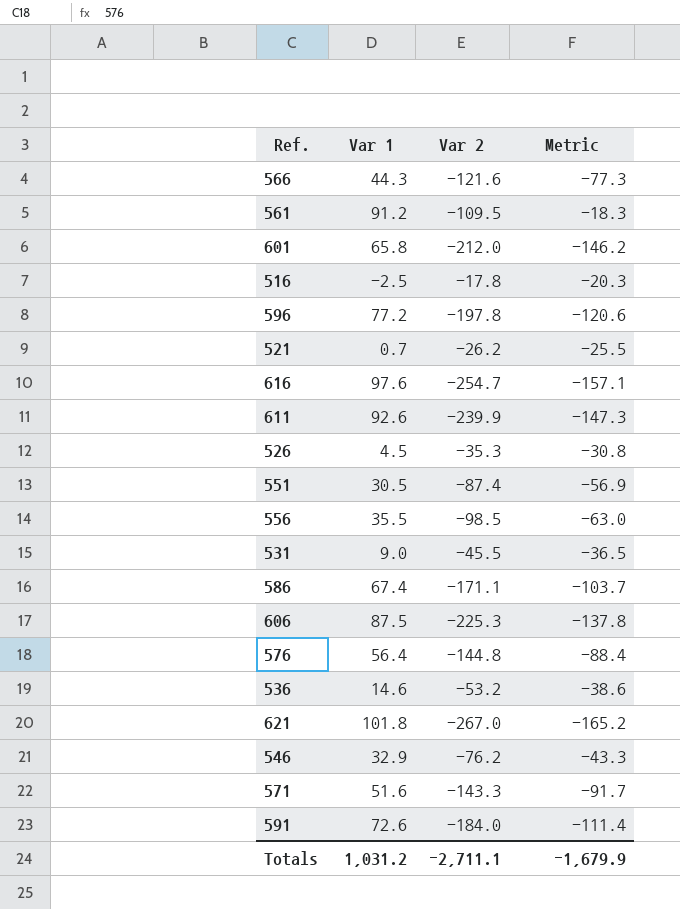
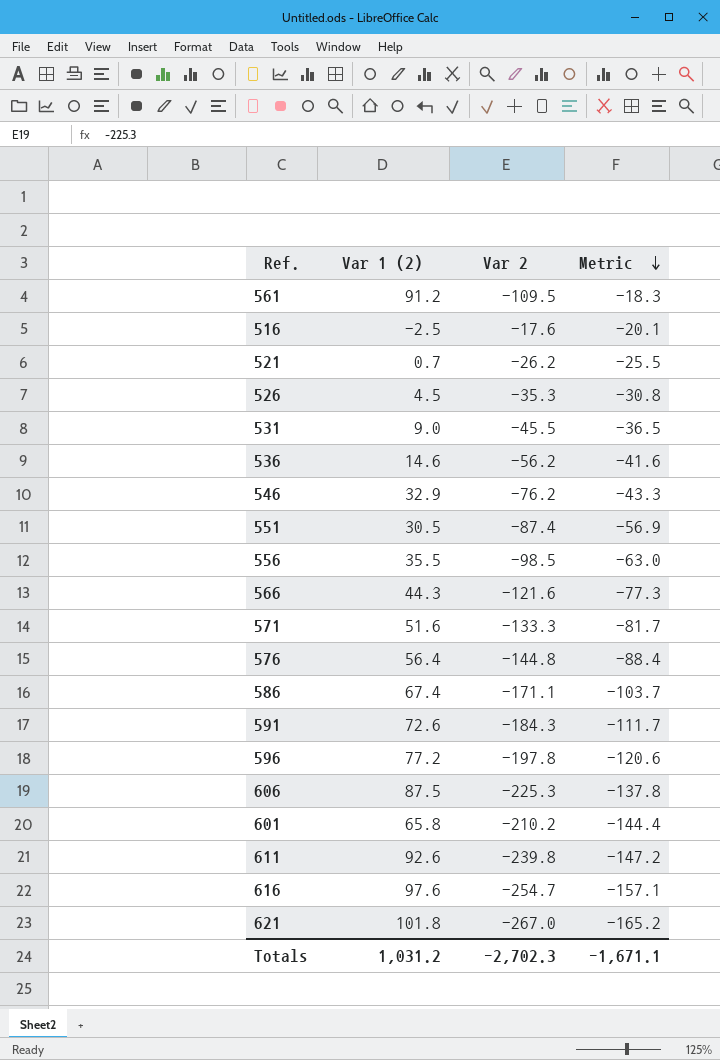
row order: none -> Metric descending
column name: Var 1 -> Var 1 (2)
516 | Var 2: -17.8 -> -17.6
516 | Metric: -20.3 -> -20.1
536 | Var 2: -53.2 -> -56.2
536 | Metric: -38.6 -> -41.6
571 | Var 2: -143.3 -> -133.3
571 | Metric: -91.7 -> -81.7
591 | Var 2: -184.0 -> -184.3
591 | Metric: -111.4 -> -111.7
601 | Var 2: -212.0 -> -210.2
601 | Metric: -146.2 -> -144.4
611 | Var 2: -239.9 -> -239.8
611 | Metric: -147.3 -> -147.2
Totals | Var 2: -2,711.1 -> -2,702.3
Totals | Metric: -1,679.9 -> -1,671.1

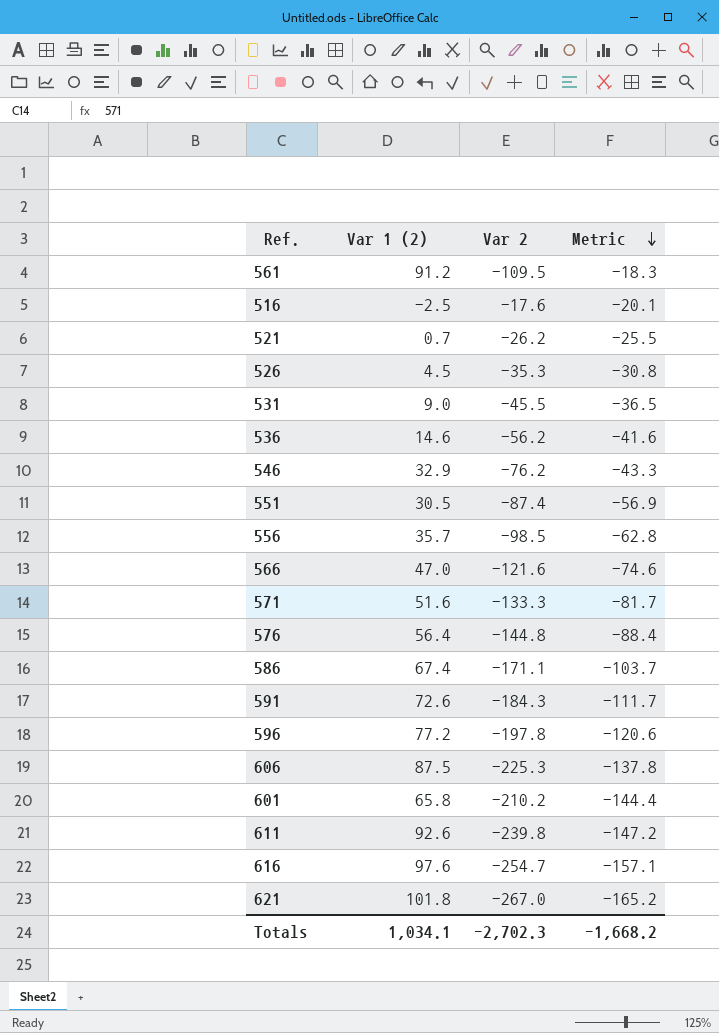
556 | Var 1 (2): 35.5 -> 35.7
556 | Metric: -63.0 -> -62.8
566 | Var 1 (2): 44.3 -> 47.0
566 | Metric: -77.3 -> -74.6
Totals | Var 1 (2): 1,031.2 -> 1,034.1
Totals | Metric: -1,671.1 -> -1,668.2

